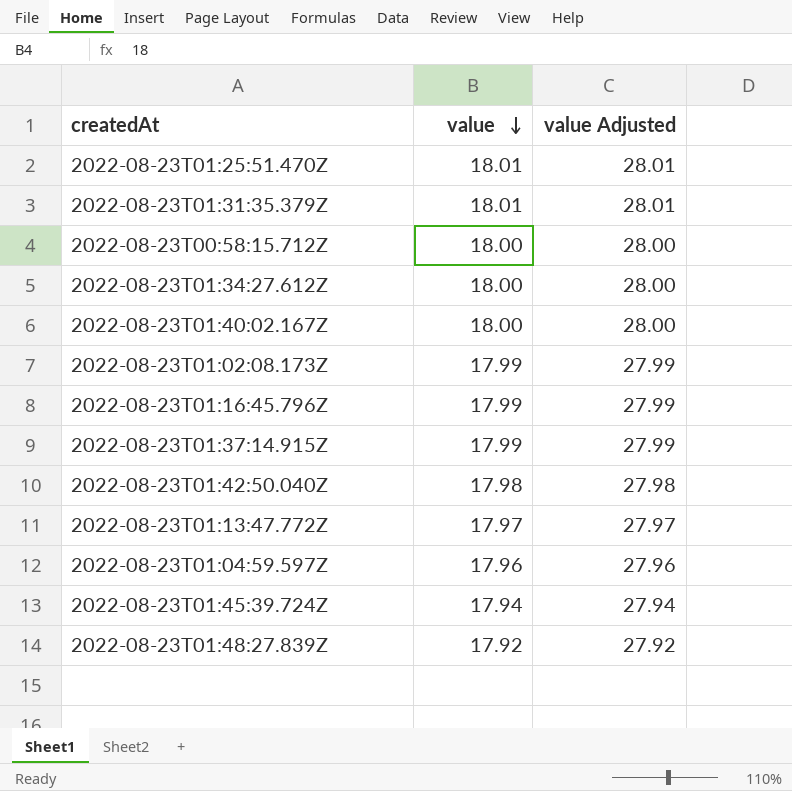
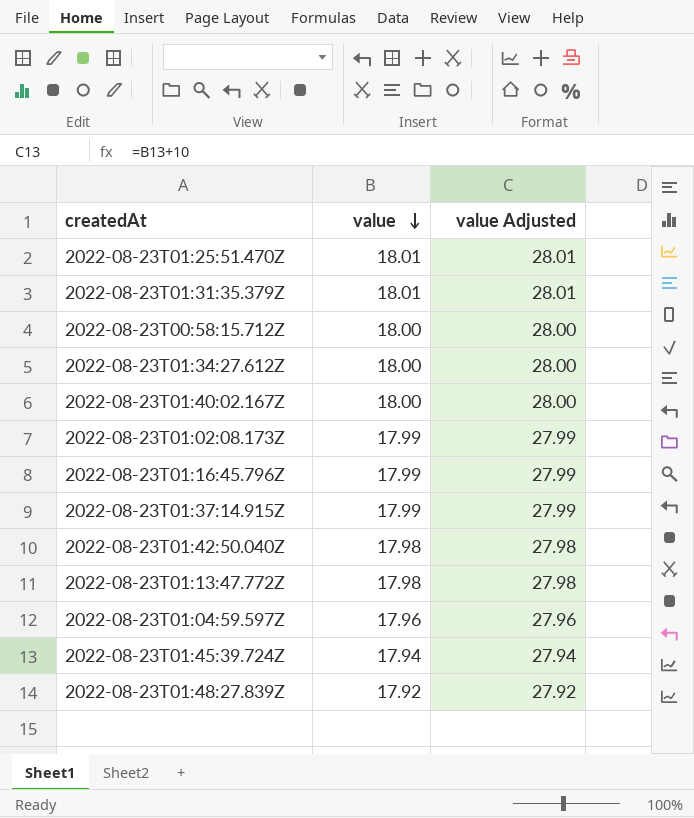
2022-08-23T01:13:47.772Z | value: 17.97 -> 17.98
2022-08-23T01:13:47.772Z | value Adjusted: 27.97 -> 27.98

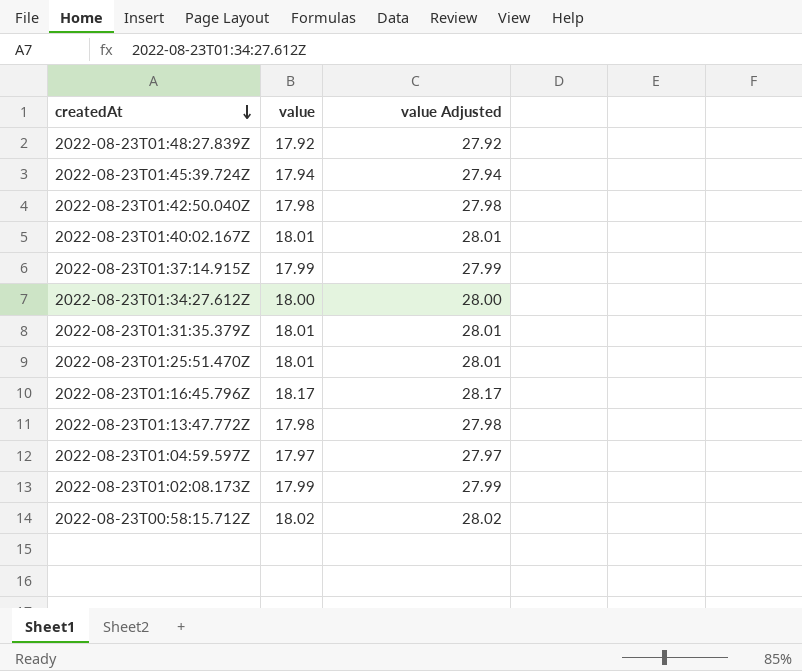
row order: value descending -> createdAt descending
2022-08-23T01:40:02.167Z | value: 18.00 -> 18.01
2022-08-23T01:40:02.167Z | value Adjusted: 28.00 -> 28.01
2022-08-23T01:16:45.796Z | value: 17.99 -> 18.17
2022-08-23T01:16:45.796Z | value Adjusted: 27.99 -> 28.17
2022-08-23T01:04:59.597Z | value: 17.96 -> 17.97
2022-08-23T01:04:59.597Z | value Adjusted: 27.96 -> 27.97
2022-08-23T00:58:15.712Z | value: 18.00 -> 18.02
2022-08-23T00:58:15.712Z | value Adjusted: 28.00 -> 28.02

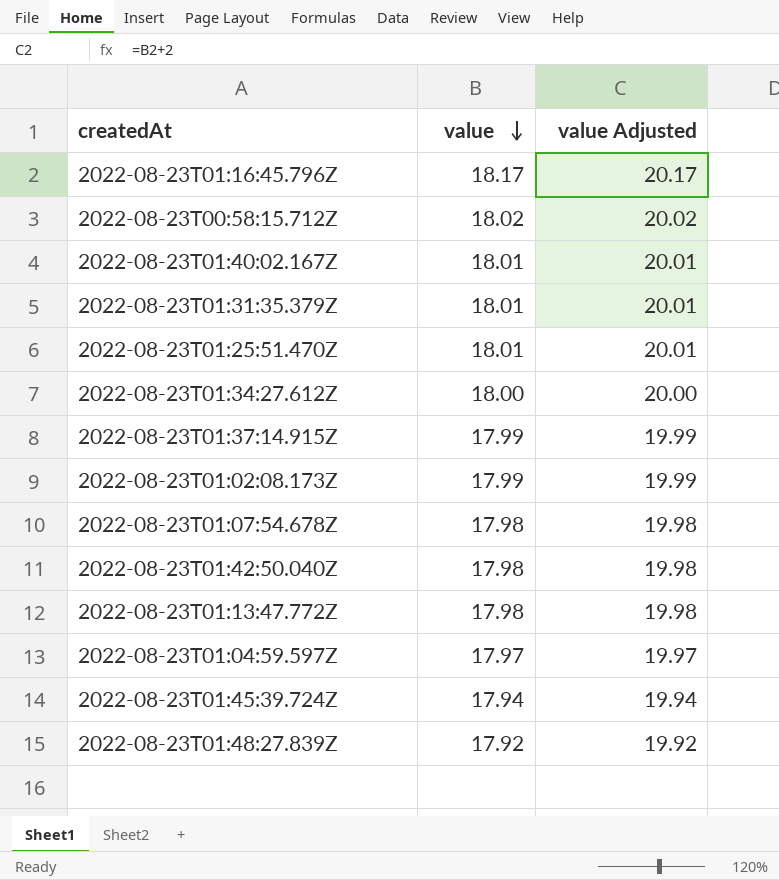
row order: createdAt descending -> value descending
column value Adjusted | formula: [value] + 10 -> [value] + 2
row 2022-08-23T01:07:54.678Z: none -> 17.98 | 19.98

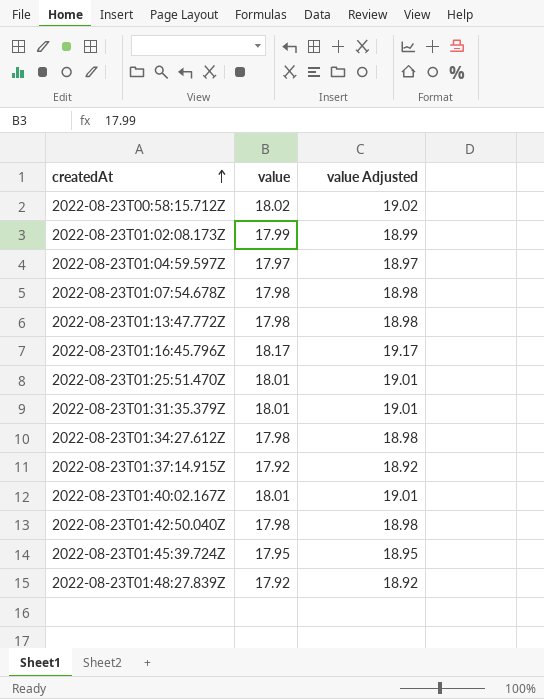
row order: value descending -> createdAt ascending
column value Adjusted | formula: [value] + 2 -> [value] + 1
2022-08-23T01:34:27.612Z | value: 18.00 -> 17.98
2022-08-23T01:37:14.915Z | value: 17.99 -> 17.92
2022-08-23T01:45:39.724Z | value: 17.94 -> 17.95

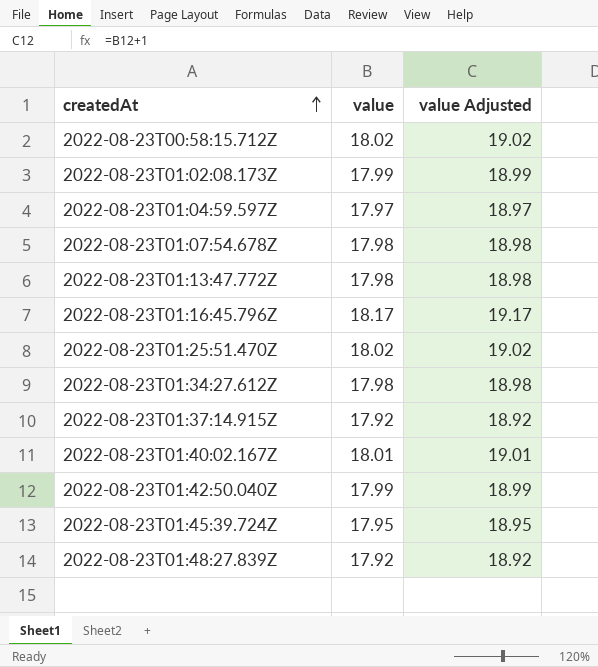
row 2022-08-23T01:31:35.379Z: 18.01 | 19.01 -> none
2022-08-23T01:25:51.470Z | value: 18.01 -> 18.02
2022-08-23T01:25:51.470Z | value Adjusted: 19.01 -> 19.02
2022-08-23T01:42:50.040Z | value: 17.98 -> 17.99
2022-08-23T01:42:50.040Z | value Adjusted: 18.98 -> 18.99

